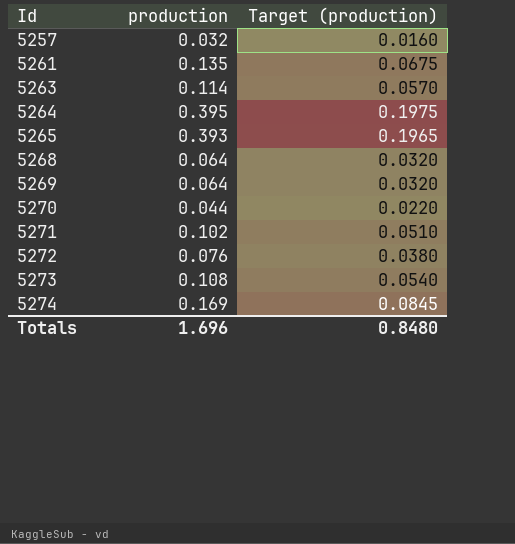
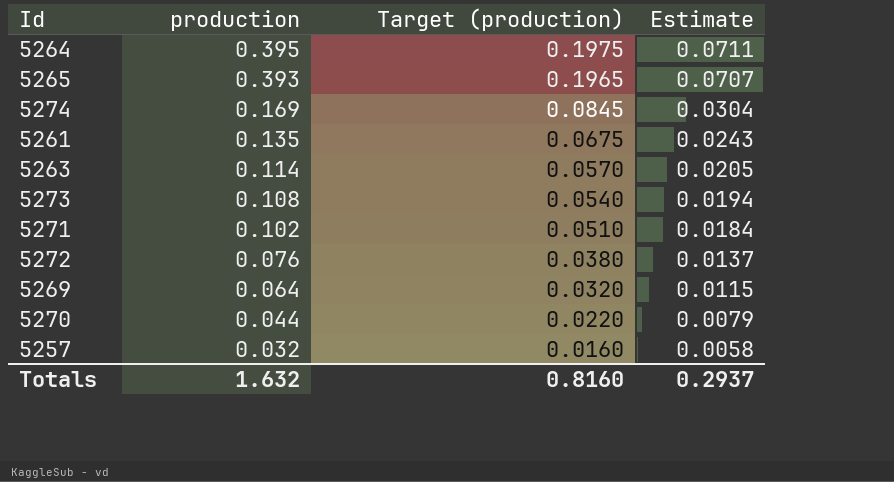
row order: Id ascending -> production descending
column Estimate | formula: none -> [production] * 0.18
row 5268: 0.064 | 0.0320 -> none
Totals | production: 1.696 -> 1.632
Totals | Target (production): 0.8480 -> 0.8160

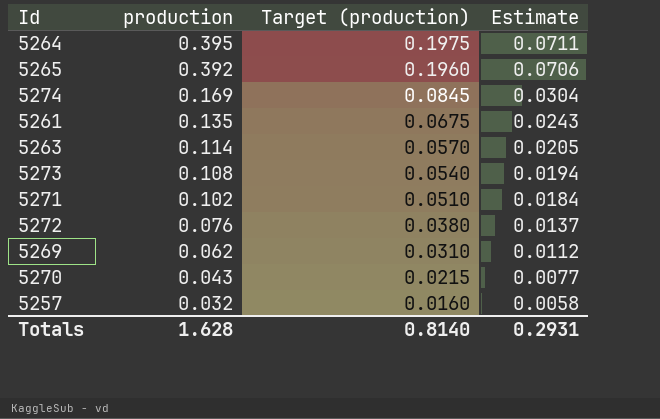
5265 | production: 0.393 -> 0.392
5265 | Target (production): 0.1965 -> 0.1960
5265 | Estimate: 0.0707 -> 0.0706
5269 | production: 0.064 -> 0.062
5269 | Target (production): 0.0320 -> 0.0310
5269 | Estimate: 0.0115 -> 0.0112
5270 | production: 0.044 -> 0.043
5270 | Target (production): 0.0220 -> 0.0215
5270 | Estimate: 0.0079 -> 0.0077
Totals | production: 1.632 -> 1.628
Totals | Target (production): 0.8160 -> 0.8140
Totals | Estimate: 0.2937 -> 0.2931

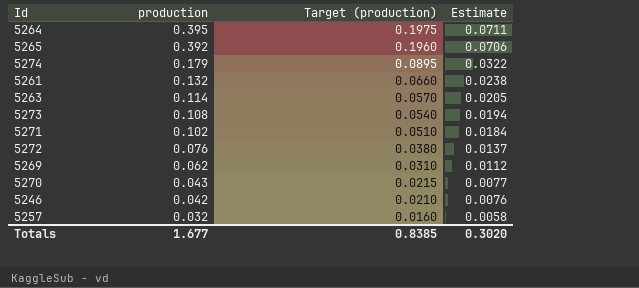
5274 | production: 0.169 -> 0.179
5274 | Target (production): 0.0845 -> 0.0895
5274 | Estimate: 0.0304 -> 0.0322
5261 | production: 0.135 -> 0.132
5261 | Target (production): 0.0675 -> 0.0660
5261 | Estimate: 0.0243 -> 0.0238
row 5246: none -> 0.042 | 0.0210 | 0.0076
Totals | production: 1.628 -> 1.677
Totals | Target (production): 0.8140 -> 0.8385
Totals | Estimate: 0.2931 -> 0.3020

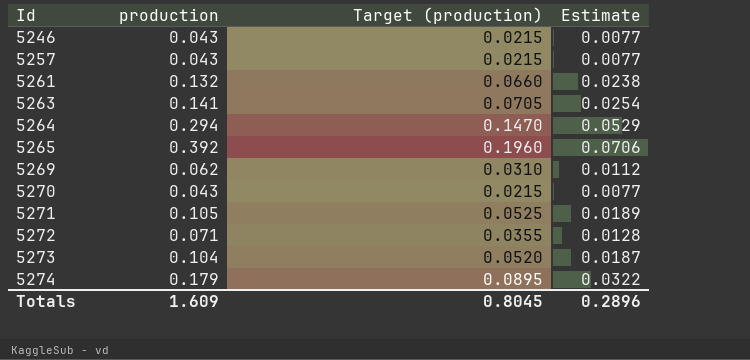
row order: production descending -> Id ascending
5246 | production: 0.042 -> 0.043
5246 | Target (production): 0.0210 -> 0.0215
5246 | Estimate: 0.0076 -> 0.0077
5257 | production: 0.032 -> 0.043
5257 | Target (production): 0.0160 -> 0.0215
5257 | Estimate: 0.0058 -> 0.0077
5263 | production: 0.114 -> 0.141
5263 | Target (production): 0.0570 -> 0.0705
5263 | Estimate: 0.0205 -> 0.0254
5264 | production: 0.395 -> 0.294
5264 | Target (production): 0.1975 -> 0.1470
5264 | Estimate: 0.0711 -> 0.0529
5271 | production: 0.102 -> 0.105
5271 | Target (production): 0.0510 -> 0.0525
5271 | Estimate: 0.0184 -> 0.0189
5272 | production: 0.076 -> 0.071
5272 | Target (production): 0.0380 -> 0.0355
5272 | Estimate: 0.0137 -> 0.0128
5273 | production: 0.108 -> 0.104
5273 | Target (production): 0.0540 -> 0.0520
5273 | Estimate: 0.0194 -> 0.0187
Totals | production: 1.677 -> 1.609
Totals | Target (production): 0.8385 -> 0.8045
Totals | Estimate: 0.3020 -> 0.2896

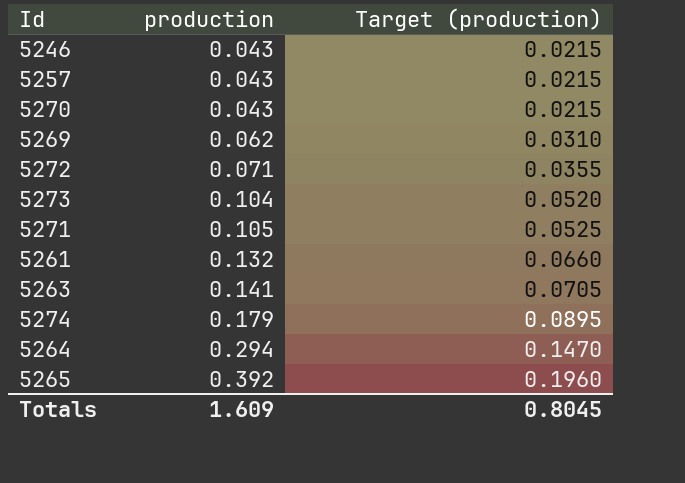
row order: Id ascending -> production ascending
column Estimate | formula: [production] * 0.18 -> none

